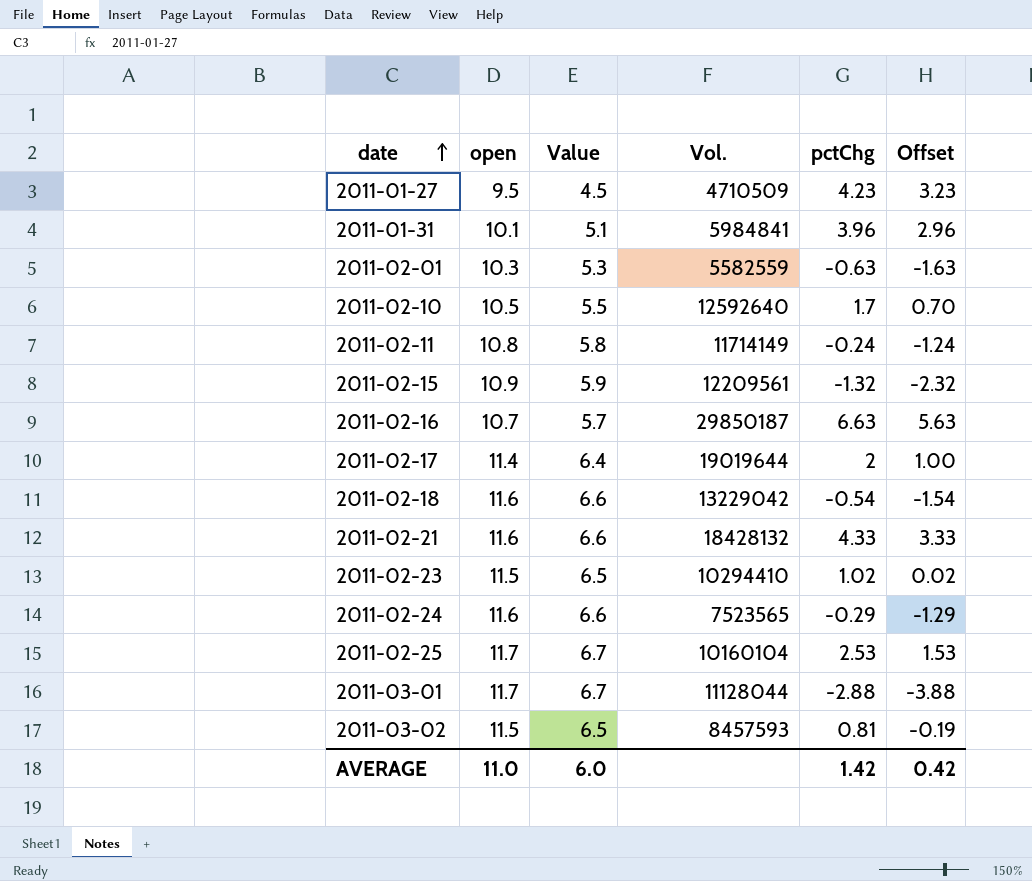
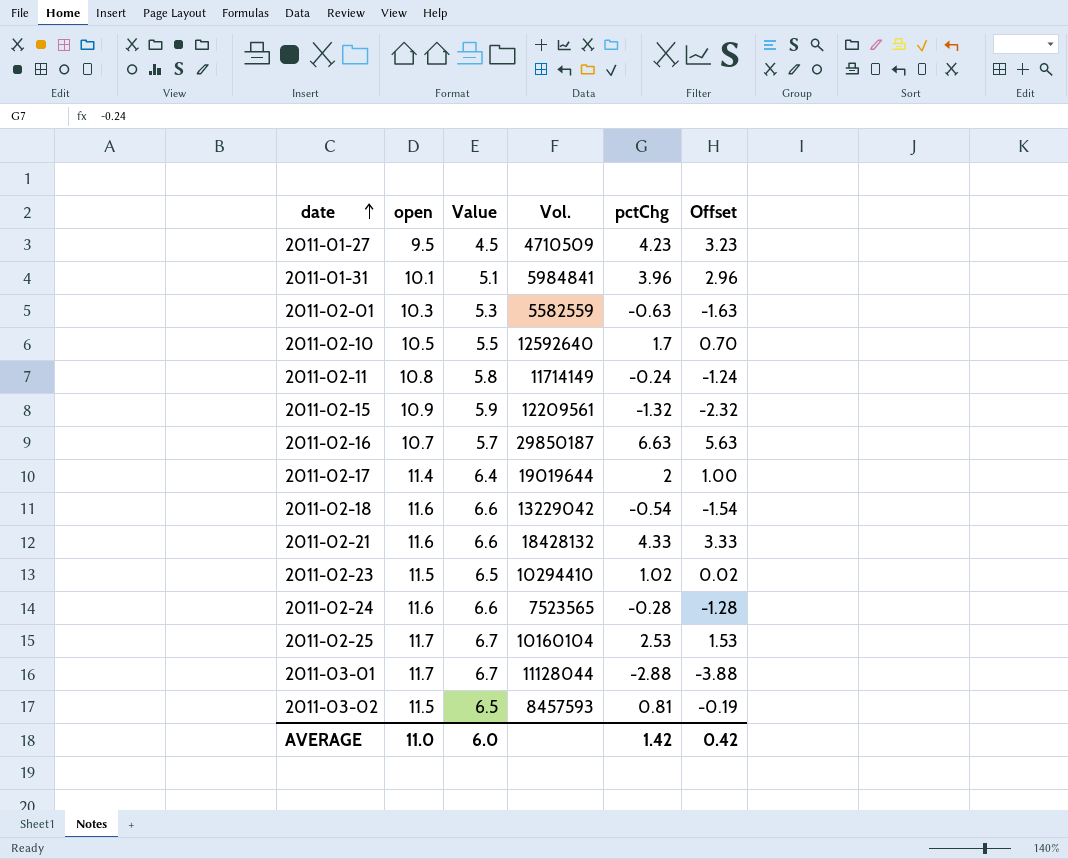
2011-02-24 | pctChg: -0.29 -> -0.28
2011-02-24 | Offset: -1.29 -> -1.28

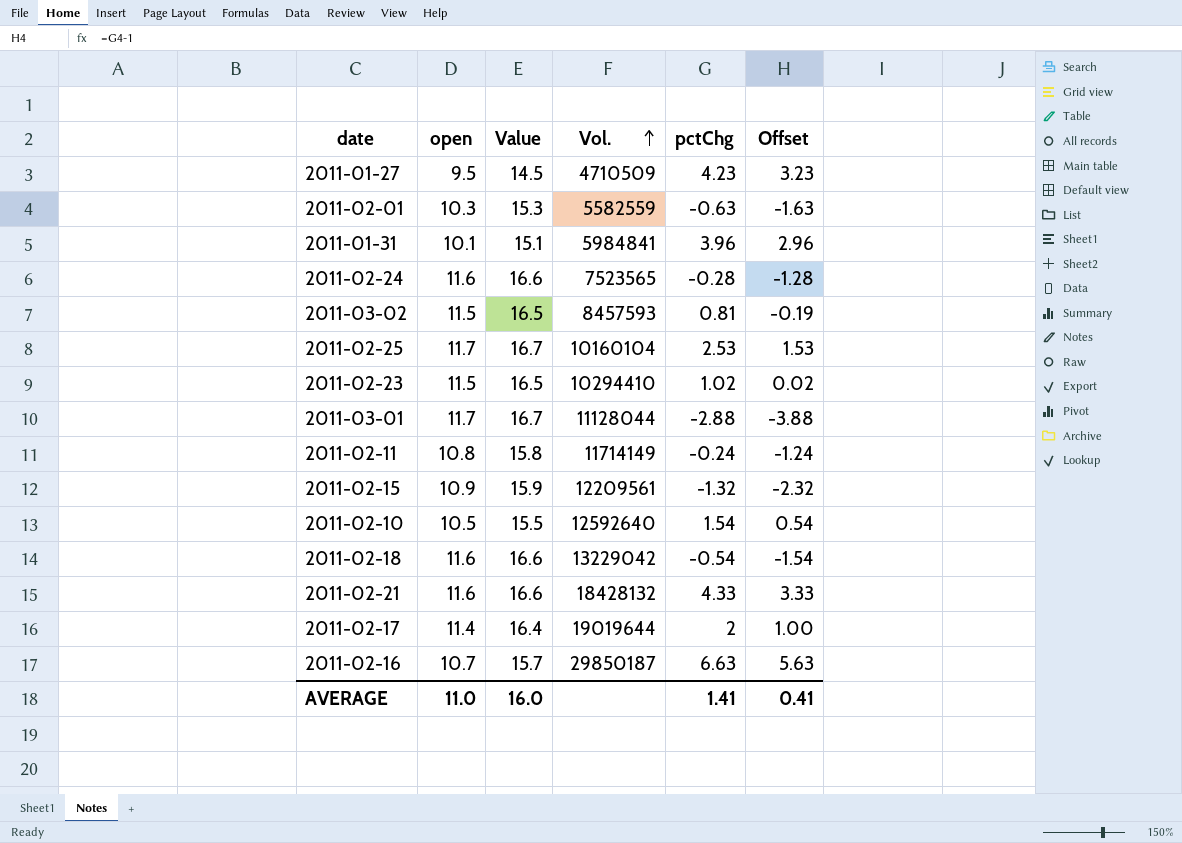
row order: date ascending -> Vol. ascending
column Value | formula: [open] - 5 -> [open] + 5
2011-02-10 | pctChg: 1.7 -> 1.54
2011-02-10 | Offset: 0.70 -> 0.54
AVERAGE | Value: 6.0 -> 16.0
AVERAGE | pctChg: 1.42 -> 1.41
AVERAGE | Offset: 0.42 -> 0.41

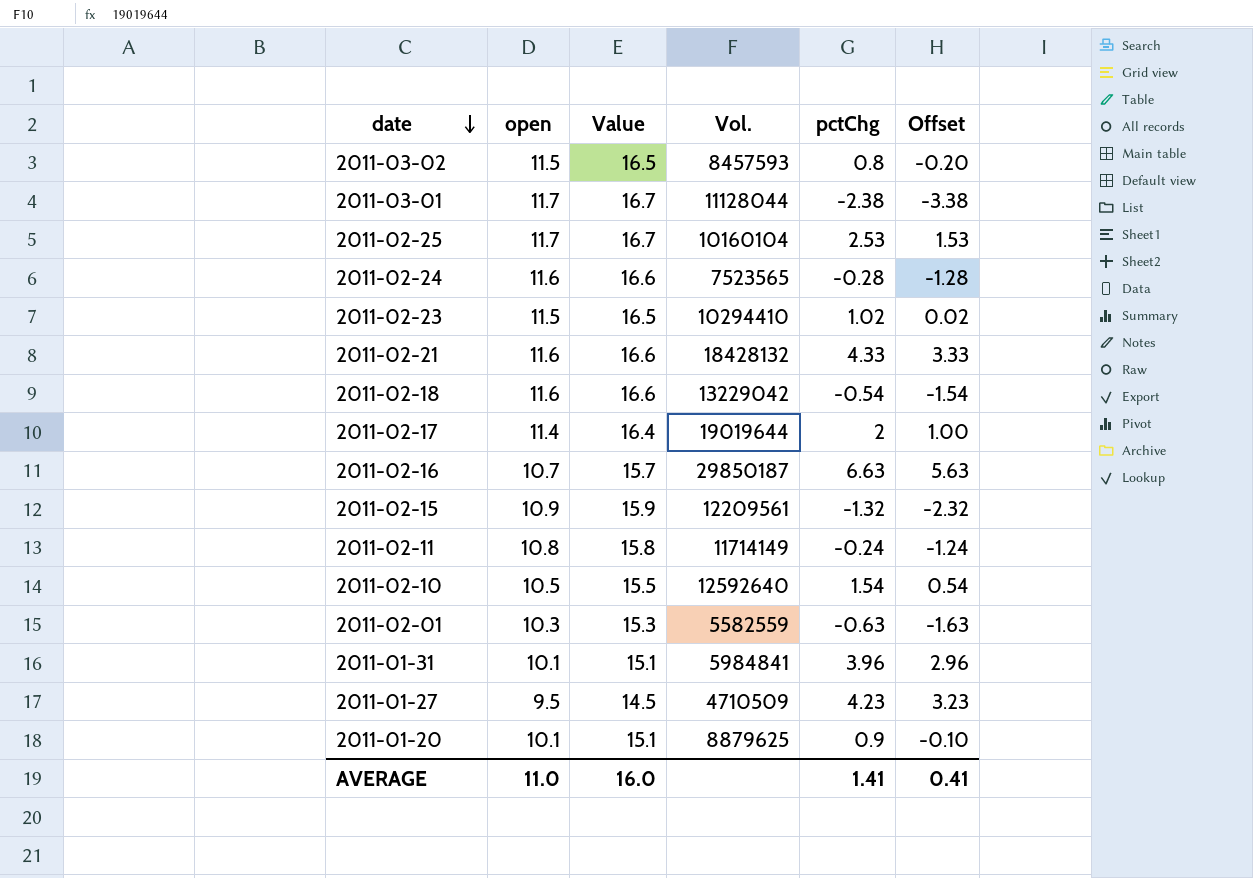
row order: Vol. ascending -> date descending
2011-03-02 | pctChg: 0.81 -> 0.8
2011-03-02 | Offset: -0.19 -> -0.20
2011-03-01 | pctChg: -2.88 -> -2.38
2011-03-01 | Offset: -3.88 -> -3.38
row 2011-01-20: none -> 10.1 | 15.1 | 8879625 | 0.9 | -0.10

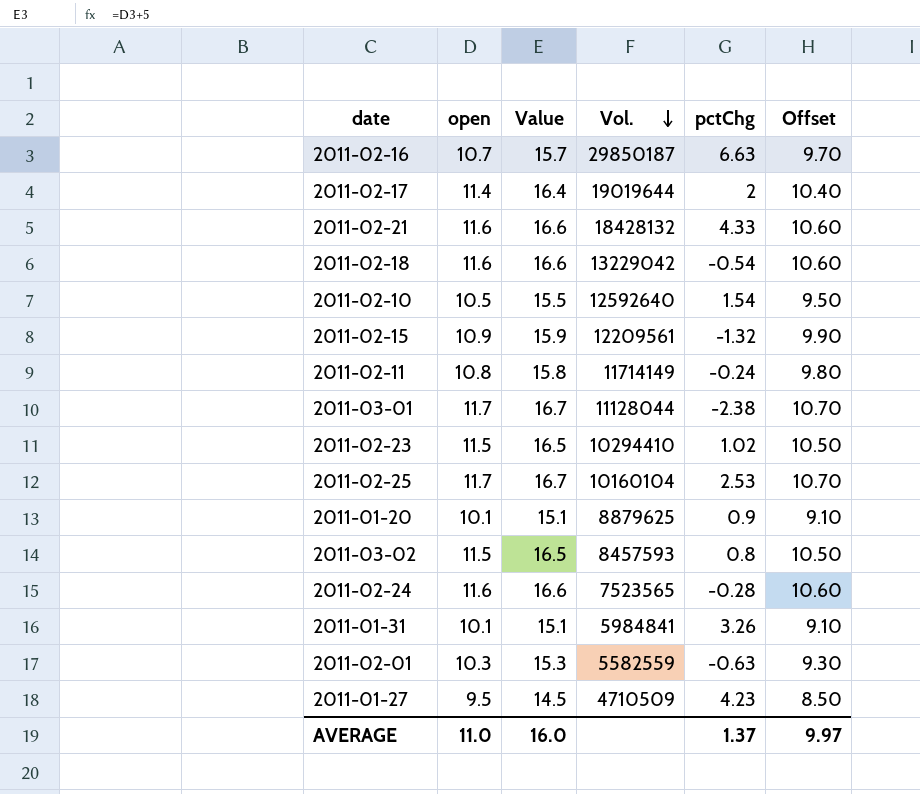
row order: date descending -> Vol. descending
column Offset | formula: [pctChg] - 1 -> [open] - 1
2011-01-31 | pctChg: 3.96 -> 3.26
AVERAGE | pctChg: 1.41 -> 1.37
AVERAGE | Offset: 0.41 -> 9.97

